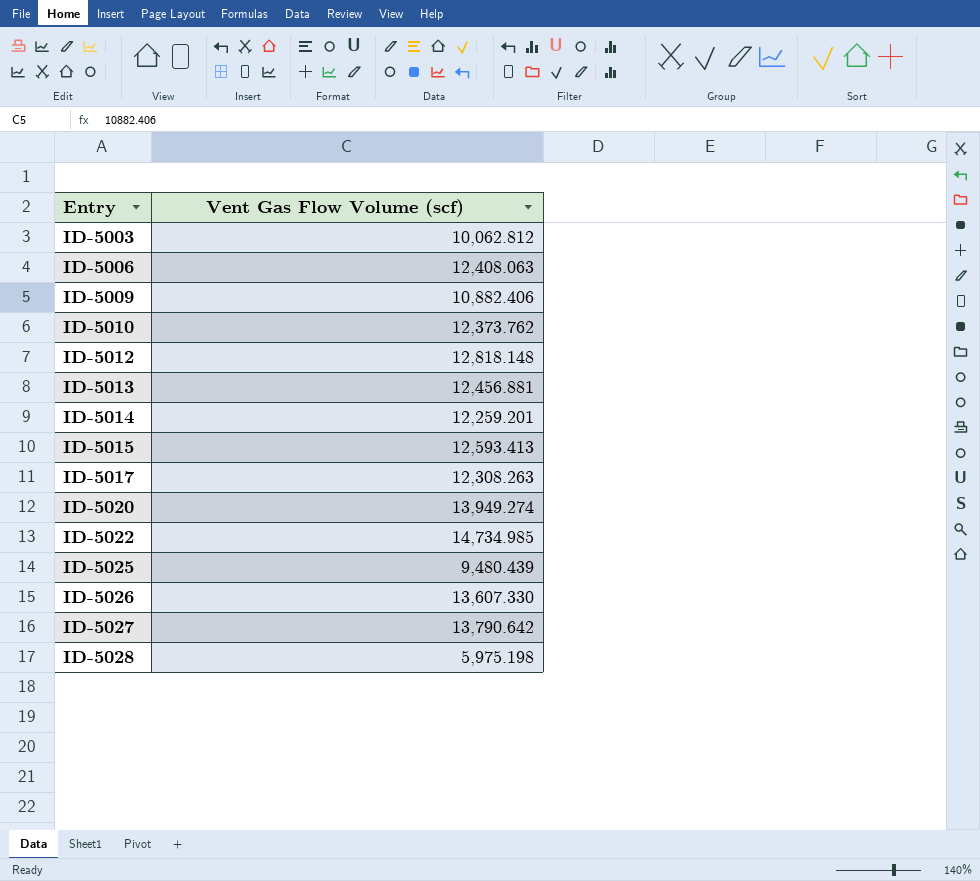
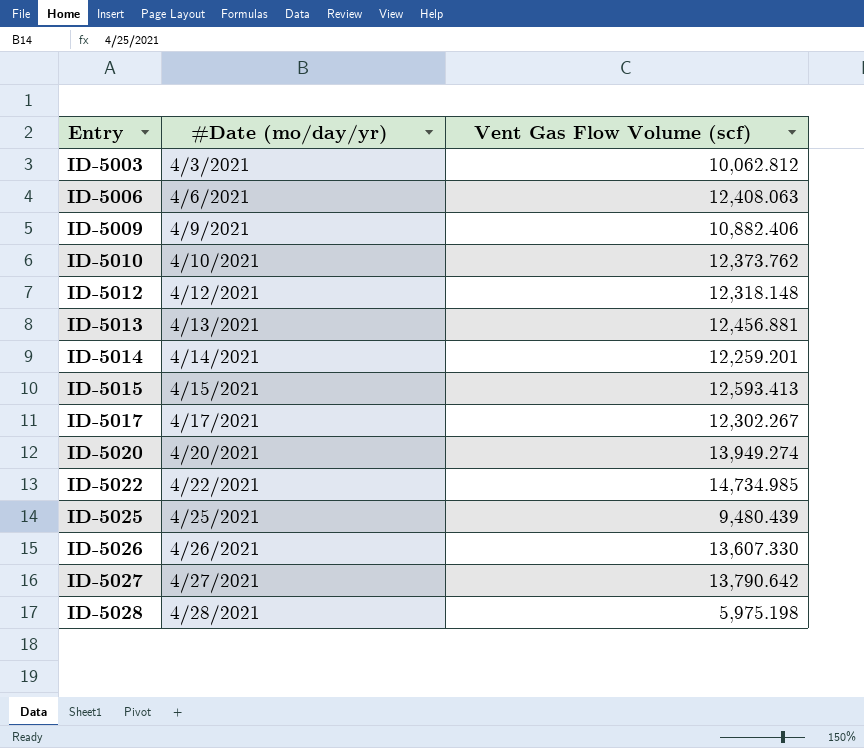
column #Date (mo/day/yr) | position: none -> 2
ID-5012 | Vent Gas Flow Volume (scf): 12,818.148 -> 12,318.148
ID-5017 | Vent Gas Flow Volume (scf): 12,308.263 -> 12,302.267

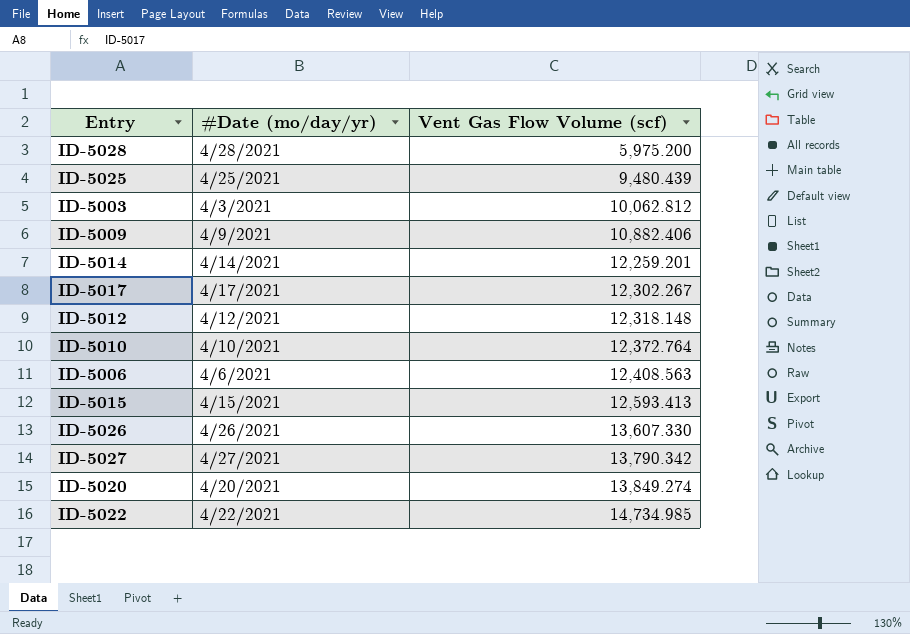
row order: Entry ascending -> Vent Gas Flow Volume (scf) ascending
row ID-5013: 4/13/2021 | 12,456.881 -> none
ID-5028 | Vent Gas Flow Volume (scf): 5,975.198 -> 5,975.200
ID-5010 | Vent Gas Flow Volume (scf): 12,373.762 -> 12,372.764
ID-5006 | Vent Gas Flow Volume (scf): 12,408.063 -> 12,408.563
ID-5027 | Vent Gas Flow Volume (scf): 13,790.642 -> 13,790.342
ID-5020 | Vent Gas Flow Volume (scf): 13,949.274 -> 13,849.274

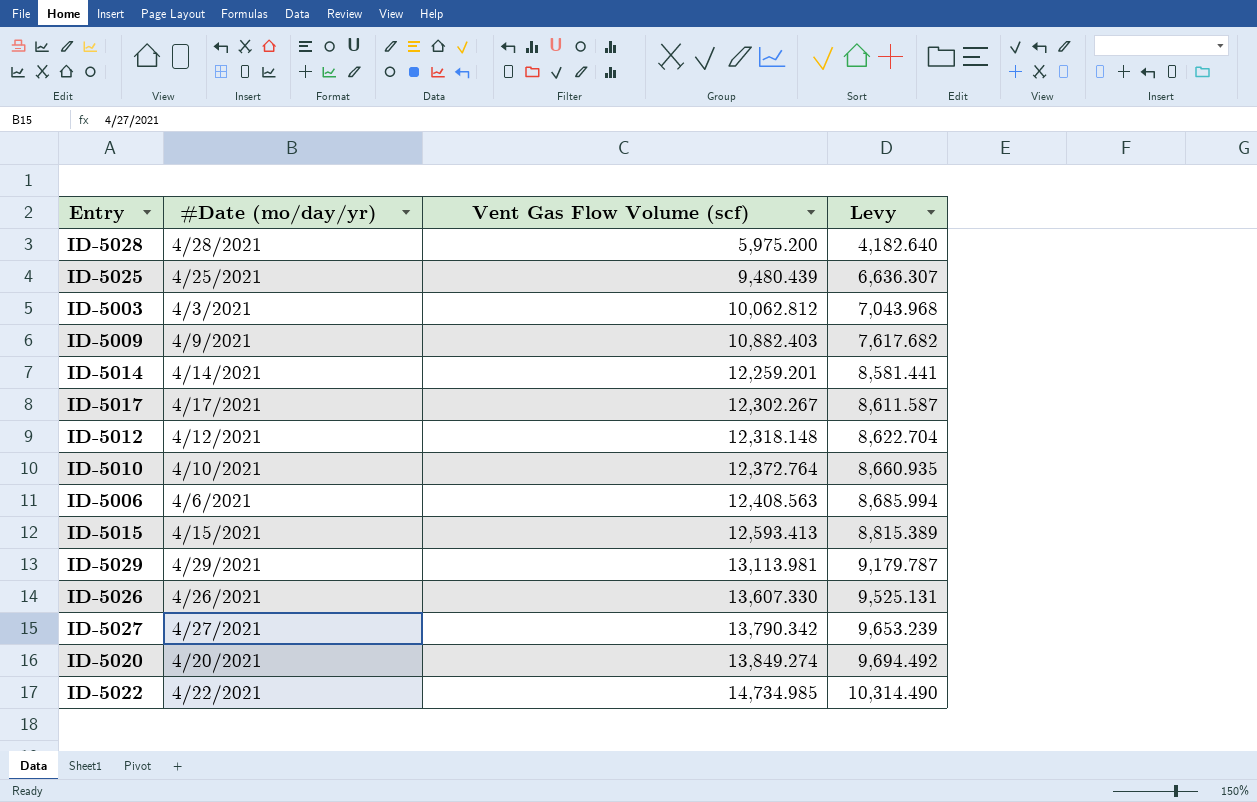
column Levy | formula: none -> [Vent Gas Flow Volume (scf)] * 0.7
ID-5009 | Vent Gas Flow Volume (scf): 10,882.406 -> 10,882.403
row ID-5029: none -> 4/29/2021 | 13,113.981 | 9,179.787

